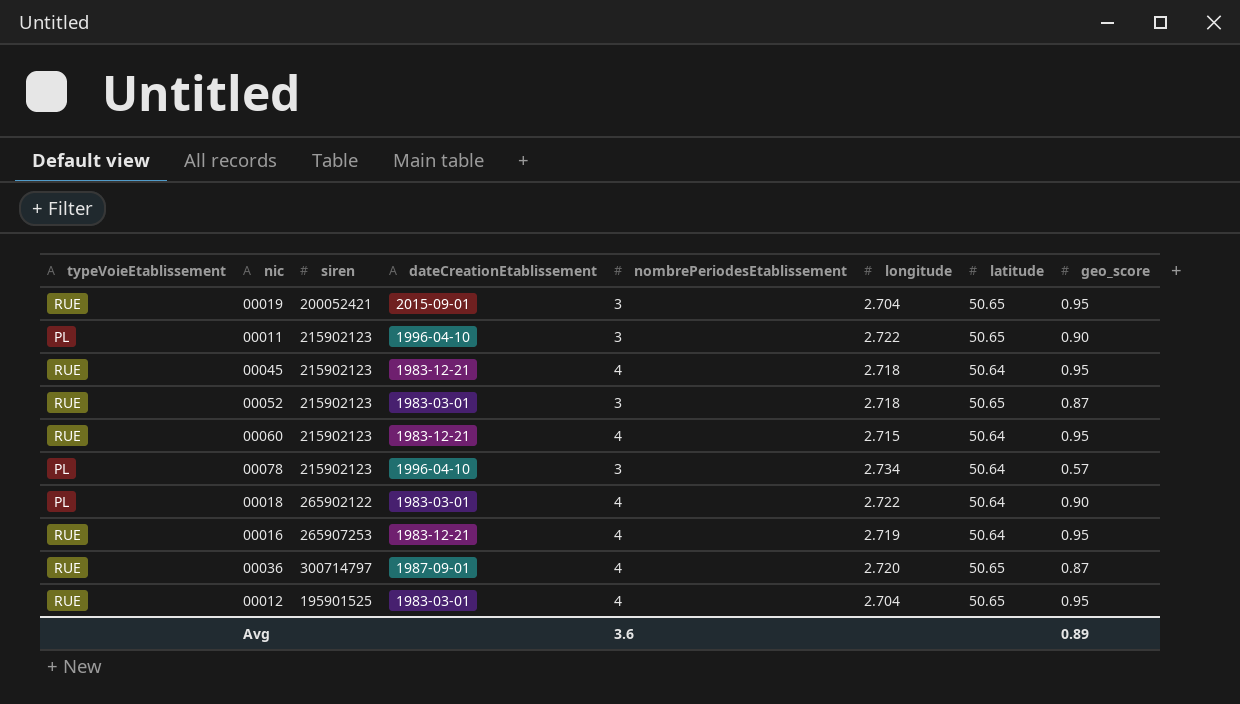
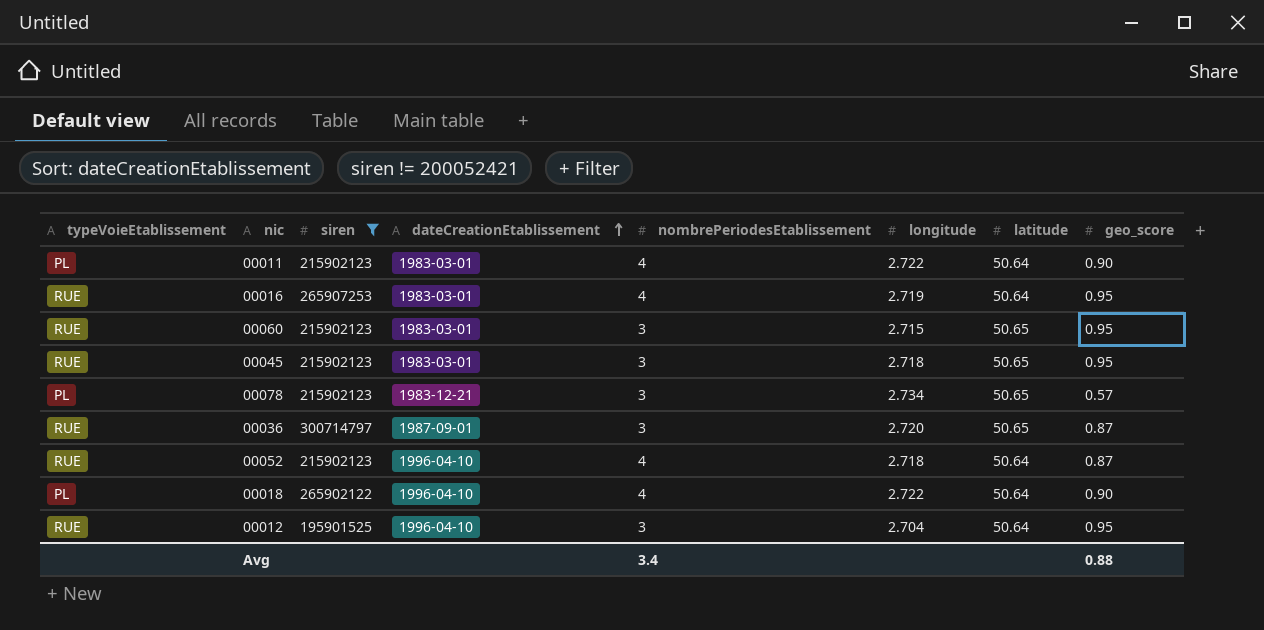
filter: none -> siren != 200052421
row order: none -> dateCreationEtablissement ascending
00011 | dateCreationEtablissement: 1996-04-10 -> 1983-03-01
00011 | nombrePeriodesEtablissement: 3 -> 4
00011 | latitude: 50.65 -> 50.64
00016 | dateCreationEtablissement: 1983-12-21 -> 1983-03-01
00060 | dateCreationEtablissement: 1983-12-21 -> 1983-03-01
00060 | nombrePeriodesEtablissement: 4 -> 3
00060 | latitude: 50.64 -> 50.65
00045 | dateCreationEtablissement: 1983-12-21 -> 1983-03-01
00045 | nombrePeriodesEtablissement: 4 -> 3
00045 | latitude: 50.64 -> 50.65
00078 | dateCreationEtablissement: 1996-04-10 -> 1983-12-21
00078 | latitude: 50.64 -> 50.65
00036 | nombrePeriodesEtablissement: 4 -> 3
00052 | dateCreationEtablissement: 1983-03-01 -> 1996-04-10
00052 | nombrePeriodesEtablissement: 3 -> 4
00052 | latitude: 50.65 -> 50.64
00018 | dateCreationEtablissement: 1983-03-01 -> 1996-04-10
00012 | dateCreationEtablissement: 1983-03-01 -> 1996-04-10
00012 | nombrePeriodesEtablissement: 4 -> 3
00012 | latitude: 50.65 -> 50.64
Avg | nombrePeriodesEtablissement: 3.6 -> 3.4
Avg | geo_score: 0.89 -> 0.88

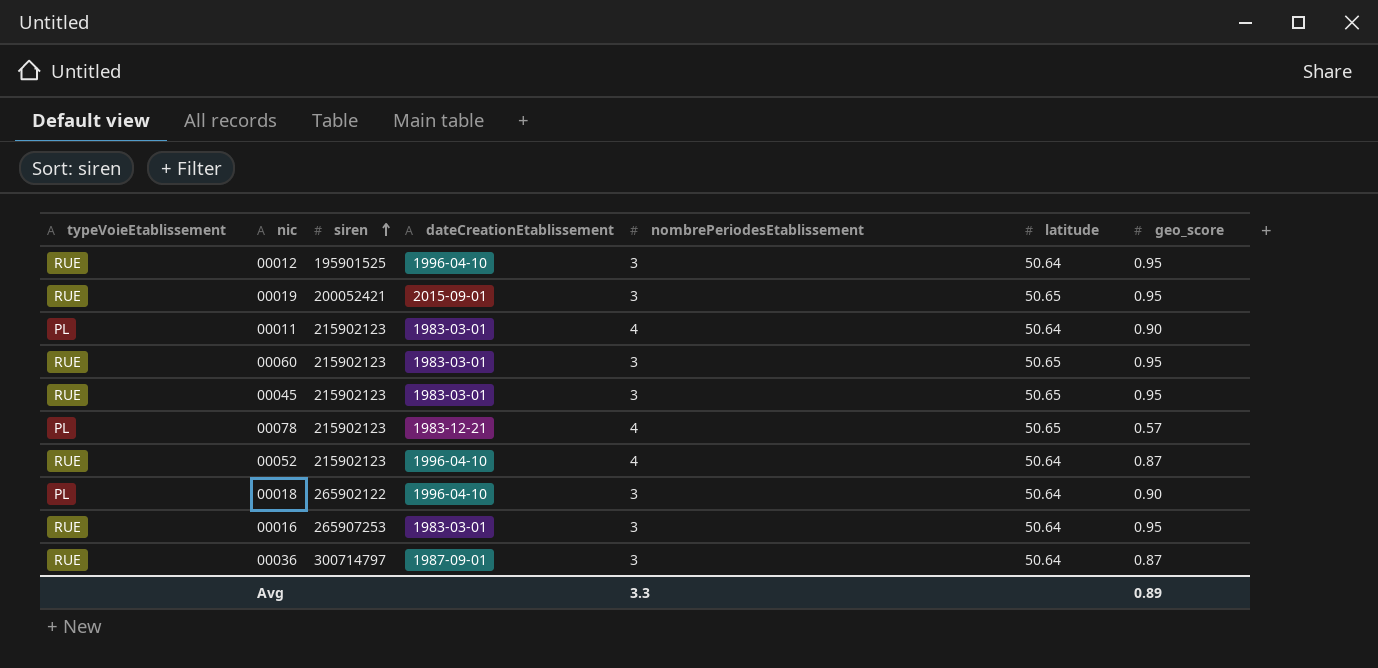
filter: siren != 200052421 -> none
row order: dateCreationEtablissement ascending -> siren ascending
column longitude | position: 6 -> none
00078 | nombrePeriodesEtablissement: 3 -> 4
00018 | nombrePeriodesEtablissement: 4 -> 3
00016 | nombrePeriodesEtablissement: 4 -> 3
00036 | latitude: 50.65 -> 50.64
Avg | nombrePeriodesEtablissement: 3.4 -> 3.3
Avg | geo_score: 0.88 -> 0.89

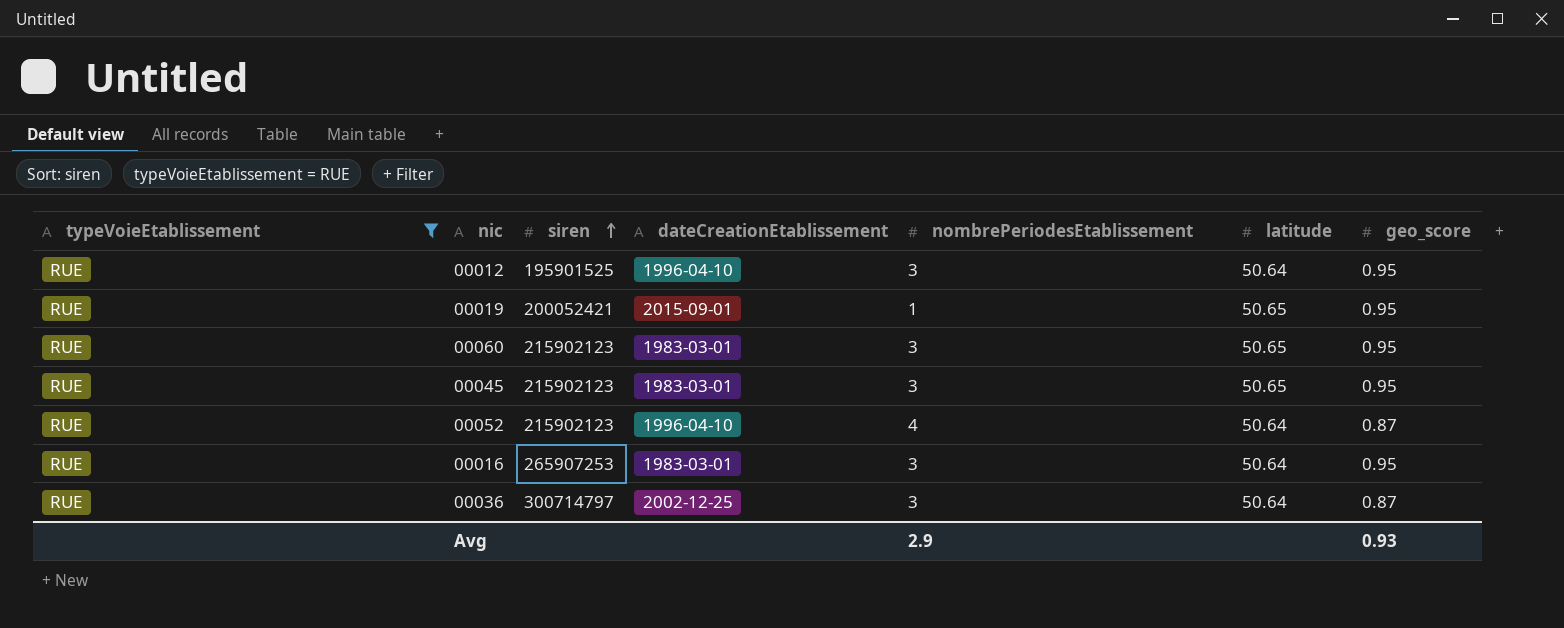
filter: none -> typeVoieEtablissement = RUE
00019 | nombrePeriodesEtablissement: 3 -> 1
00036 | dateCreationEtablissement: 1987-09-01 -> 2002-12-25
Avg | nombrePeriodesEtablissement: 3.3 -> 2.9
Avg | geo_score: 0.89 -> 0.93

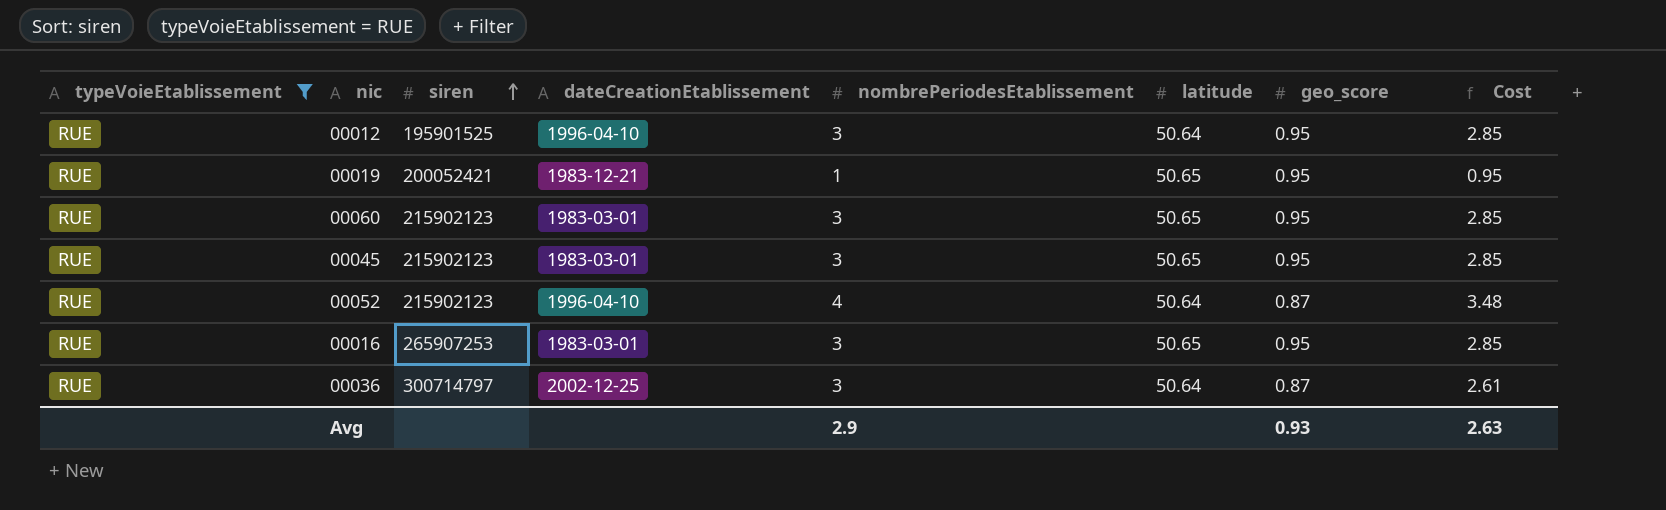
column Cost | formula: none -> [nombrePeriodesEtablissement] * [geo_score]
00019 | dateCreationEtablissement: 2015-09-01 -> 1983-12-21
00016 | latitude: 50.64 -> 50.65

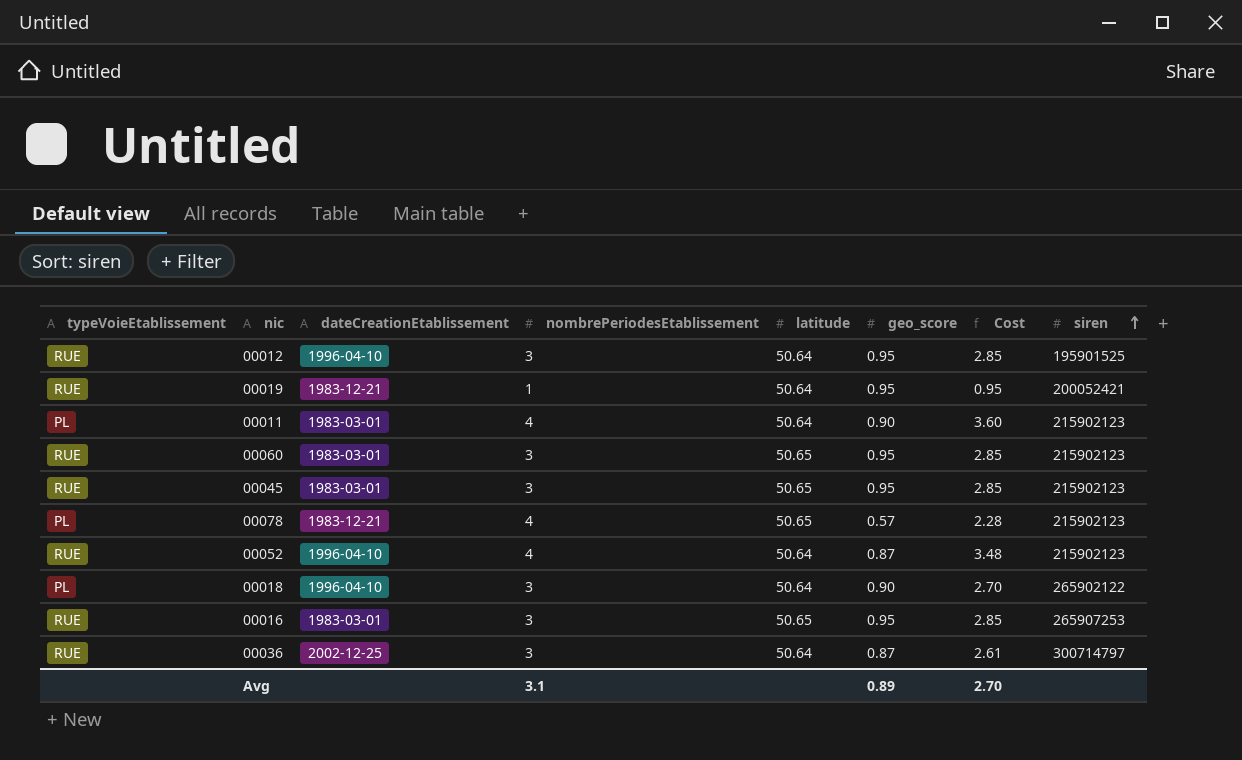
filter: typeVoieEtablissement = RUE -> none
column siren | position: 3 -> 8
00019 | latitude: 50.65 -> 50.64
Avg | nombrePeriodesEtablissement: 2.9 -> 3.1
Avg | geo_score: 0.93 -> 0.89
Avg | Cost: 2.63 -> 2.70

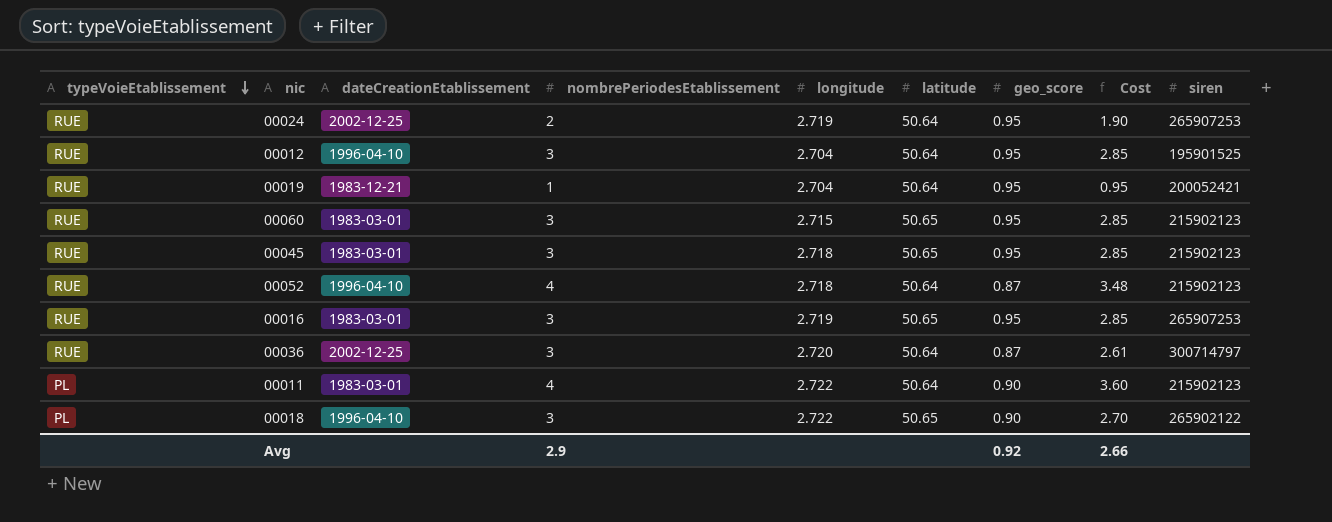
row order: siren ascending -> typeVoieEtablissement descending
column longitude | position: none -> 5
row 00078: PL | 1983-12-21 | 4 | 50.65 | 0.57 | 2.28 | 215902123 -> none
row 00024: none -> RUE | 2002-12-25 | 2 | 2.719 | 50.64 | 0.95 | 1.90 | 265907253
00018 | latitude: 50.64 -> 50.65
Avg | nombrePeriodesEtablissement: 3.1 -> 2.9
Avg | geo_score: 0.89 -> 0.92
Avg | Cost: 2.70 -> 2.66

